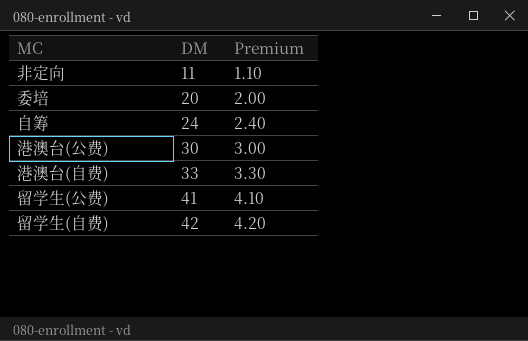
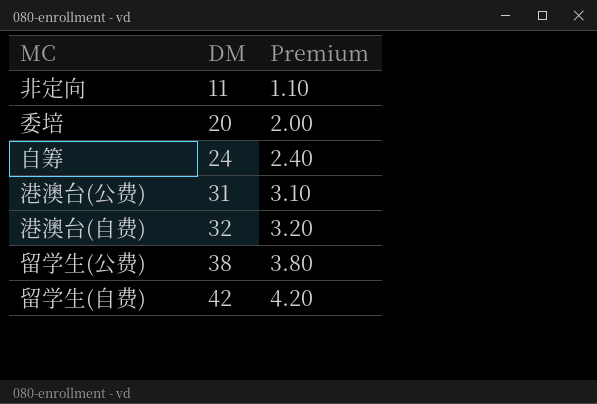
港澳台(公费) | DM: 30 -> 31
港澳台(公费) | Premium: 3.00 -> 3.10
港澳台(自费) | DM: 33 -> 32
港澳台(自费) | Premium: 3.30 -> 3.20
留学生(公费) | DM: 41 -> 38
留学生(公费) | Premium: 4.10 -> 3.80

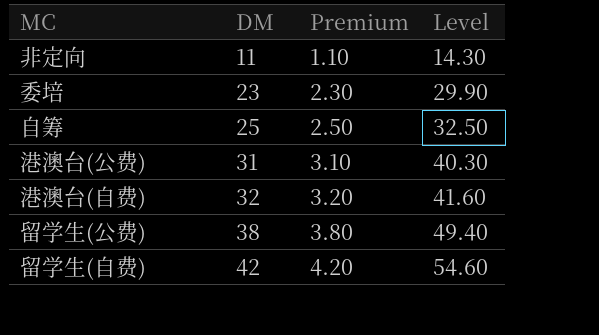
column Level | formula: none -> [DM] * 1.3
委培 | DM: 20 -> 23
委培 | Premium: 2.00 -> 2.30
自筹 | DM: 24 -> 25
自筹 | Premium: 2.40 -> 2.50

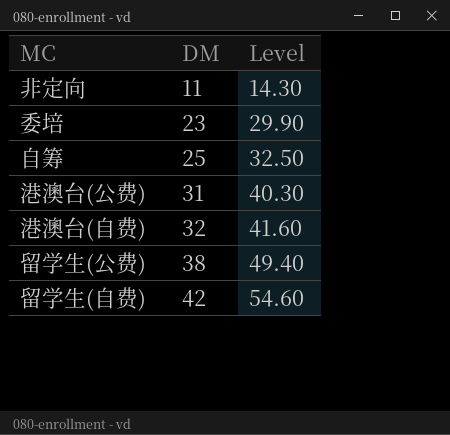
column Premium | formula: [DM] * 0.1 -> none

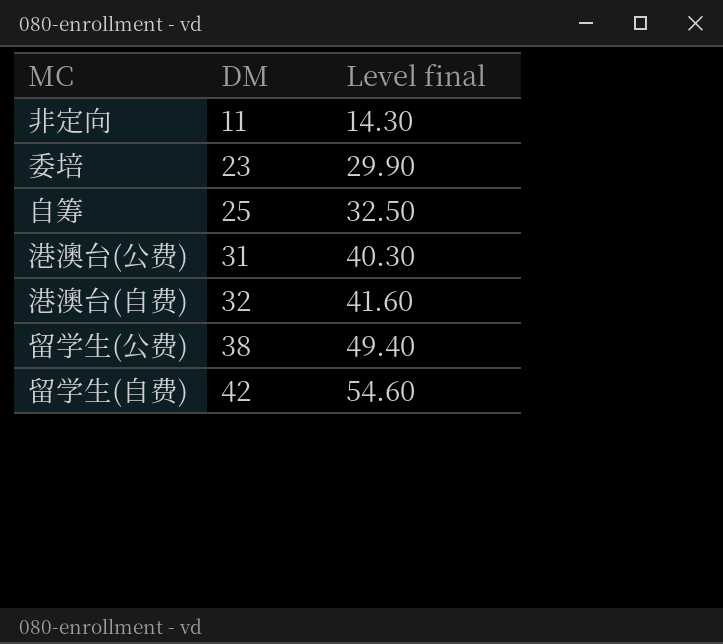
column name: Level -> Level final

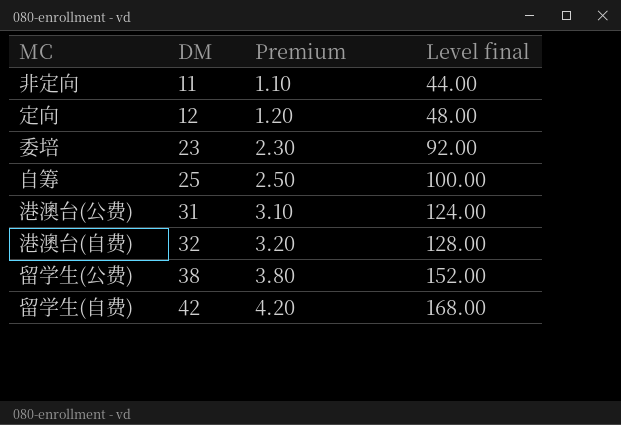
column Premium | formula: none -> [DM] * 0.1
column Level final | formula: [DM] * 1.3 -> [DM] * 4
row 定向: none -> 12 | 1.20 | 48.00

